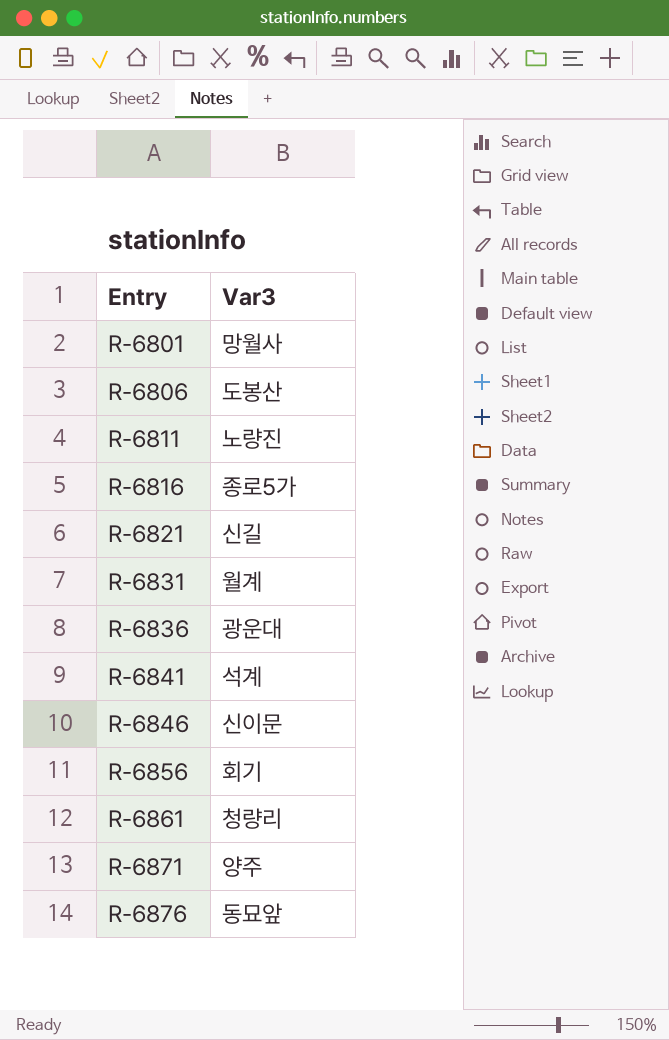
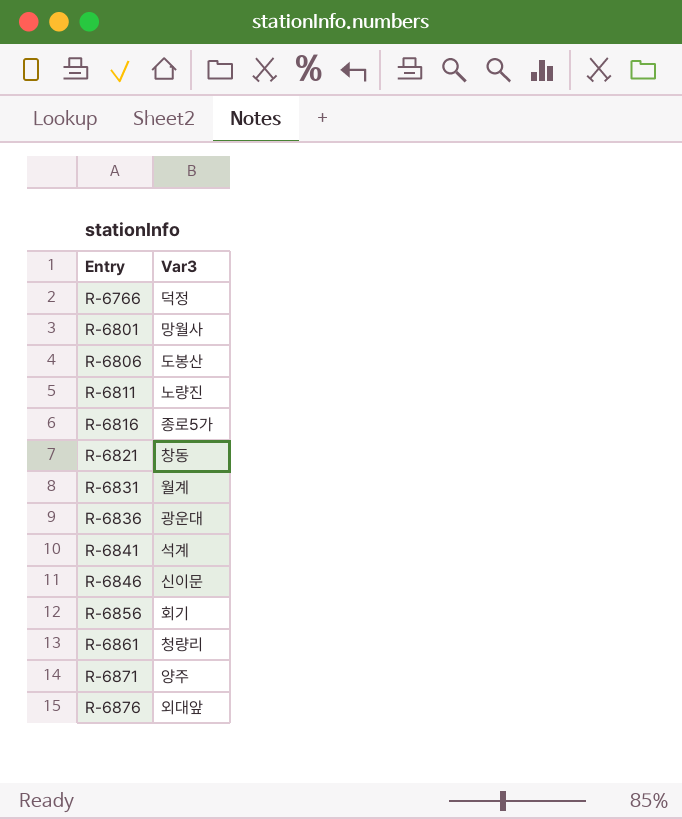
row R-6766: none -> 덕정
R-6821 | Var3: 신길 -> 창동
R-6876 | Var3: 동묘앞 -> 외대앞

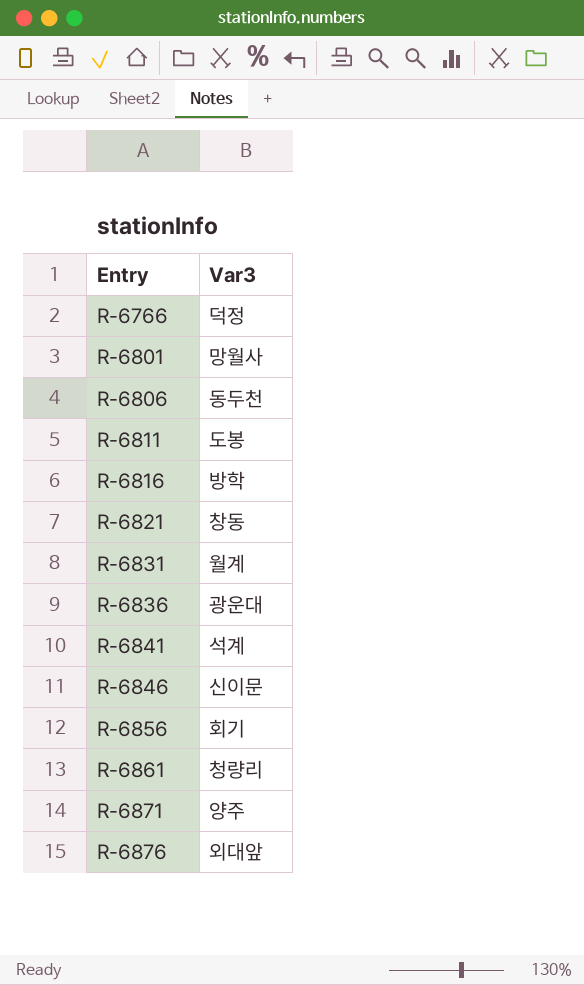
R-6806 | Var3: 도봉산 -> 동두천
R-6811 | Var3: 노량진 -> 도봉
R-6816 | Var3: 종로5가 -> 방학

